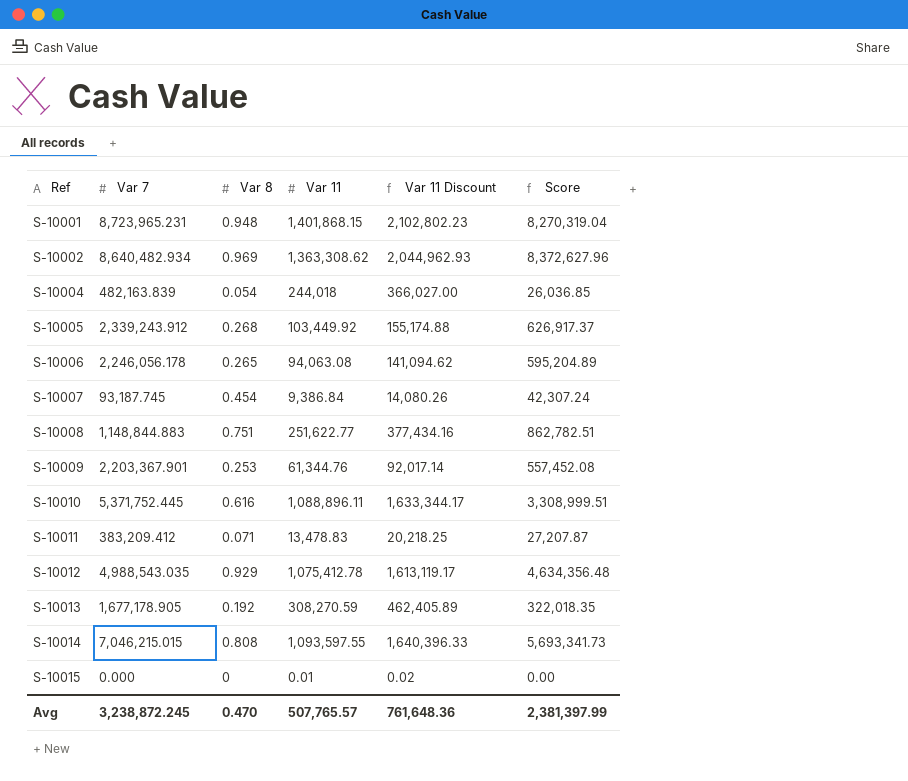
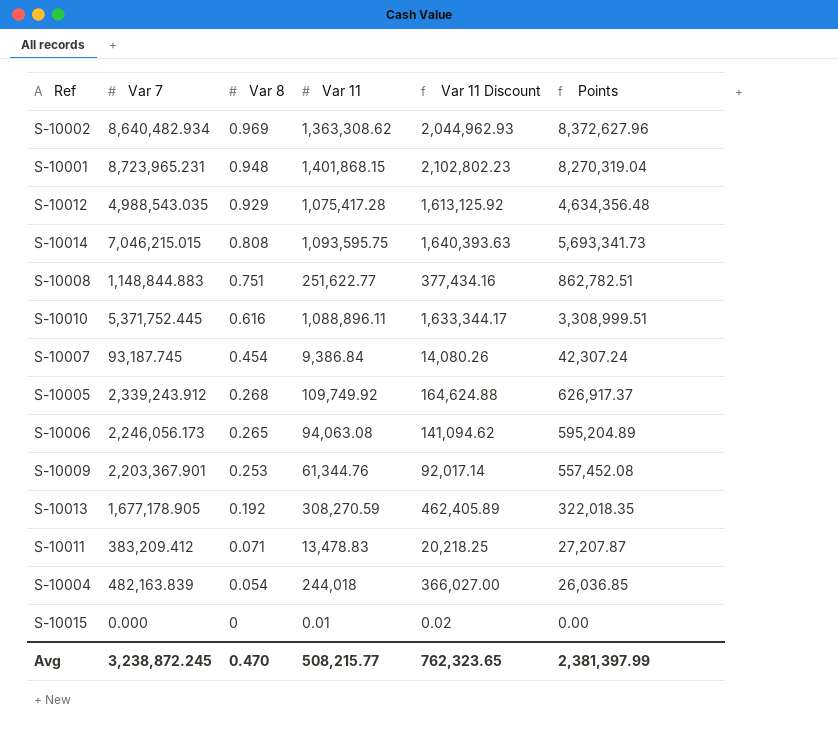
row order: Ref ascending -> Var 8 descending
column name: Score -> Points
S-10012 | Var 11: 1,075,412.78 -> 1,075,417.28
S-10012 | Var 11 Discount: 1,613,119.17 -> 1,613,125.92
S-10014 | Var 11: 1,093,597.55 -> 1,093,595.75
S-10014 | Var 11 Discount: 1,640,396.33 -> 1,640,393.63
S-10005 | Var 11: 103,449.92 -> 109,749.92
S-10005 | Var 11 Discount: 155,174.88 -> 164,624.88
S-10006 | Var 7: 2,246,056.178 -> 2,246,056.173
Avg | Var 11: 507,765.57 -> 508,215.77
Avg | Var 11 Discount: 761,648.36 -> 762,323.65

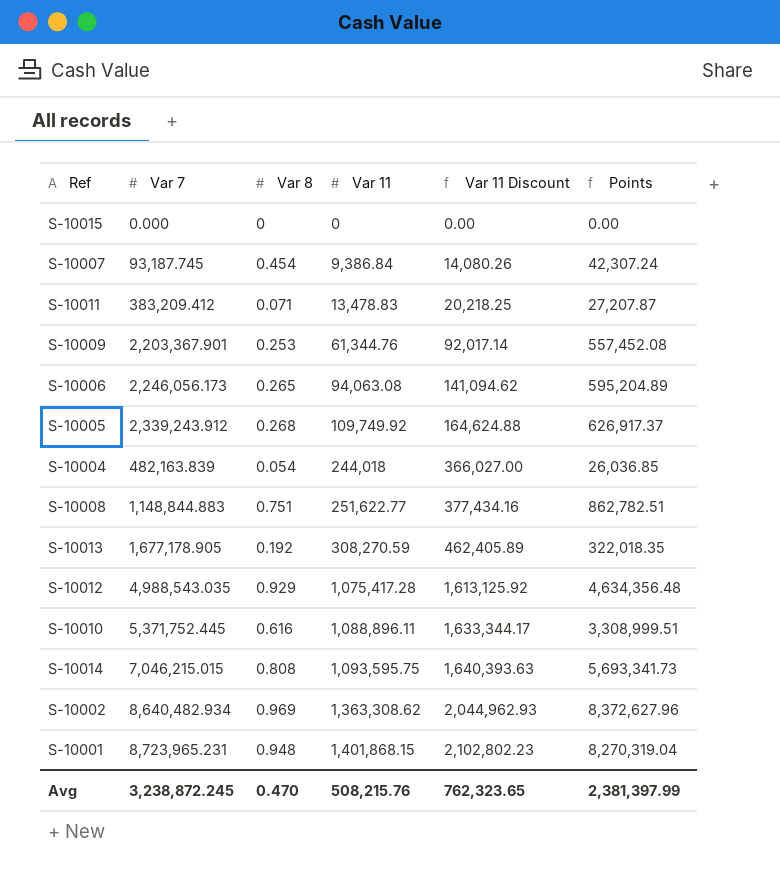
row order: Var 8 descending -> Var 11 ascending
S-10015 | Var 11: 0.01 -> 0
S-10015 | Var 11 Discount: 0.02 -> 0.00
Avg | Var 11: 508,215.77 -> 508,215.76

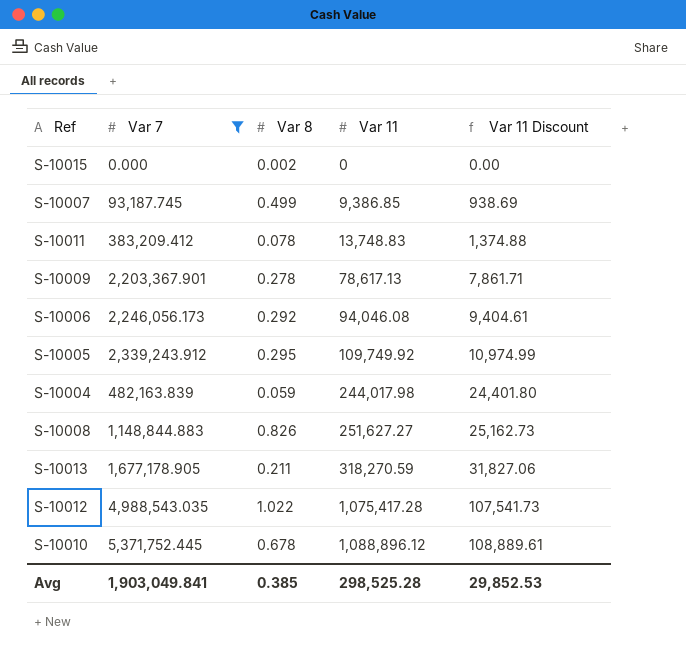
filter: none -> Var 7 <= 5,371,752.445
column Points | formula: [Var 7] * [Var 8] -> none
column Var 11 Discount | formula: [Var 11] * 1.5 -> [Var 11] * 0.1
S-10015 | Var 8: 0 -> 0.002
S-10007 | Var 8: 0.454 -> 0.499
S-10007 | Var 11: 9,386.84 -> 9,386.85
S-10011 | Var 8: 0.071 -> 0.078
S-10011 | Var 11: 13,478.83 -> 13,748.83
S-10009 | Var 8: 0.253 -> 0.278
S-10009 | Var 11: 61,344.76 -> 78,617.13
S-10006 | Var 8: 0.265 -> 0.292
S-10006 | Var 11: 94,063.08 -> 94,046.08
S-10005 | Var 8: 0.268 -> 0.295
S-10004 | Var 8: 0.054 -> 0.059
S-10004 | Var 11: 244,018 -> 244,017.98
S-10008 | Var 8: 0.751 -> 0.826
S-10008 | Var 11: 251,622.77 -> 251,627.27
S-10013 | Var 8: 0.192 -> 0.211
S-10013 | Var 11: 308,270.59 -> 318,270.59
S-10012 | Var 8: 0.929 -> 1.022
S-10010 | Var 8: 0.616 -> 0.678
S-10010 | Var 11: 1,088,896.11 -> 1,088,896.12
Avg | Var 7: 3,238,872.245 -> 1,903,049.841
Avg | Var 8: 0.470 -> 0.385
Avg | Var 11: 508,215.76 -> 298,525.28
Avg | Var 11 Discount: 762,323.65 -> 29,852.53

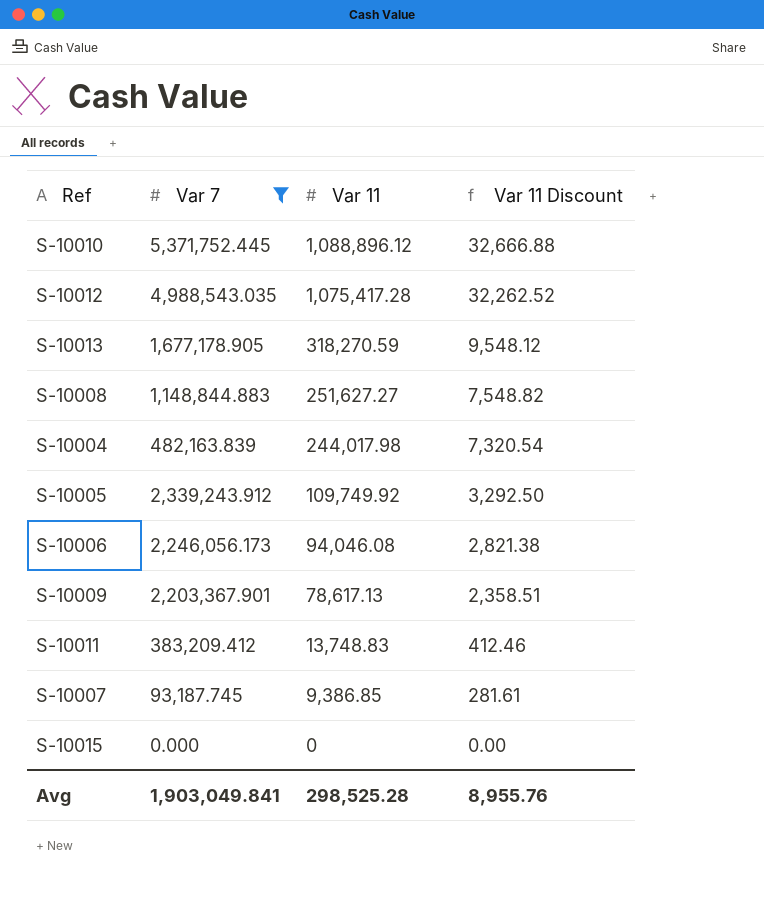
row order: Var 11 ascending -> Var 11 descending
column Var 8 | position: 3 -> none
column Var 11 Discount | formula: [Var 11] * 0.1 -> [Var 11] * 0.03
Avg | Var 11 Discount: 29,852.53 -> 8,955.76

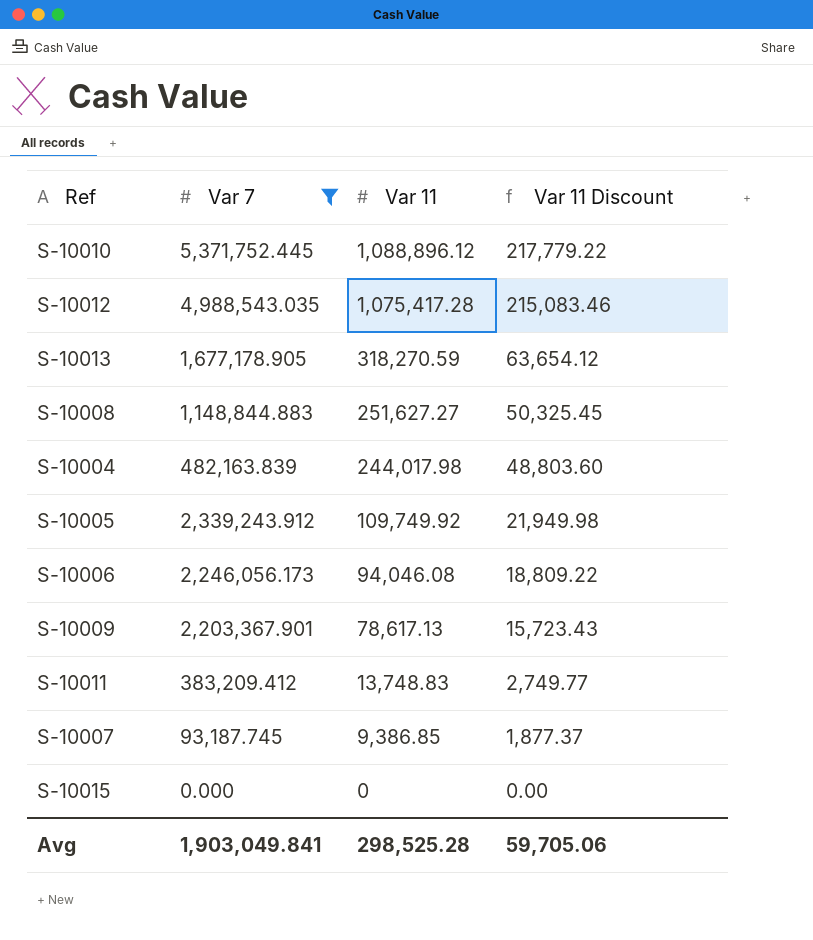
column Var 11 Discount | formula: [Var 11] * 0.03 -> [Var 11] * 0.2
Avg | Var 11 Discount: 8,955.76 -> 59,705.06

